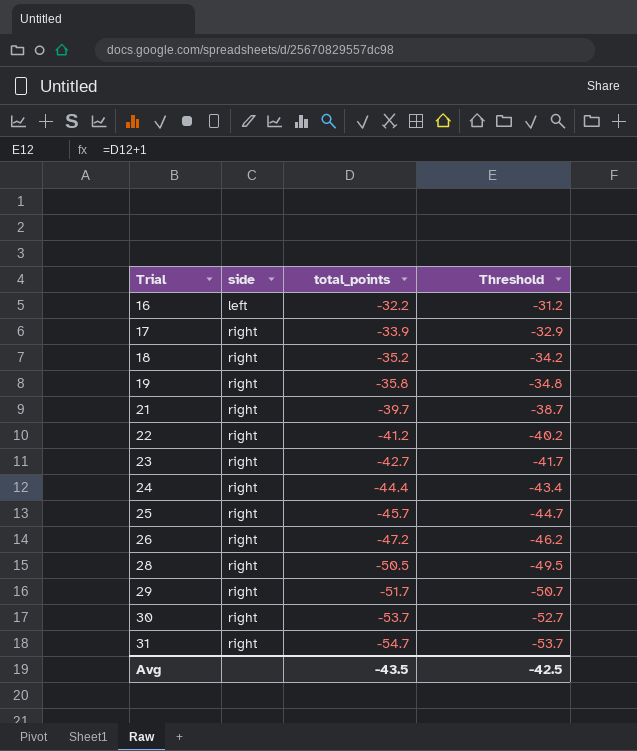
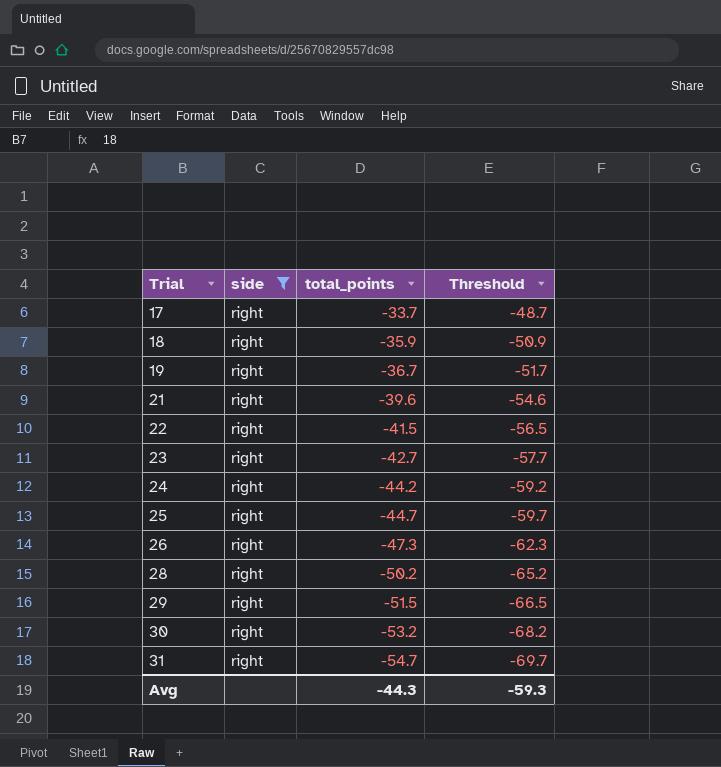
filter: none -> side = right
column Threshold | formula: [total_points] + 1 -> [total_points] - 15
17 | total_points: -33.9 -> -33.7
18 | total_points: -35.2 -> -35.9
19 | total_points: -35.8 -> -36.7
21 | total_points: -39.7 -> -39.6
22 | total_points: -41.2 -> -41.5
24 | total_points: -44.4 -> -44.2
25 | total_points: -45.7 -> -44.7
26 | total_points: -47.2 -> -47.3
28 | total_points: -50.5 -> -50.2
29 | total_points: -51.7 -> -51.5
30 | total_points: -53.7 -> -53.2
Avg | total_points: -43.5 -> -44.3
Avg | Threshold: -42.5 -> -59.3

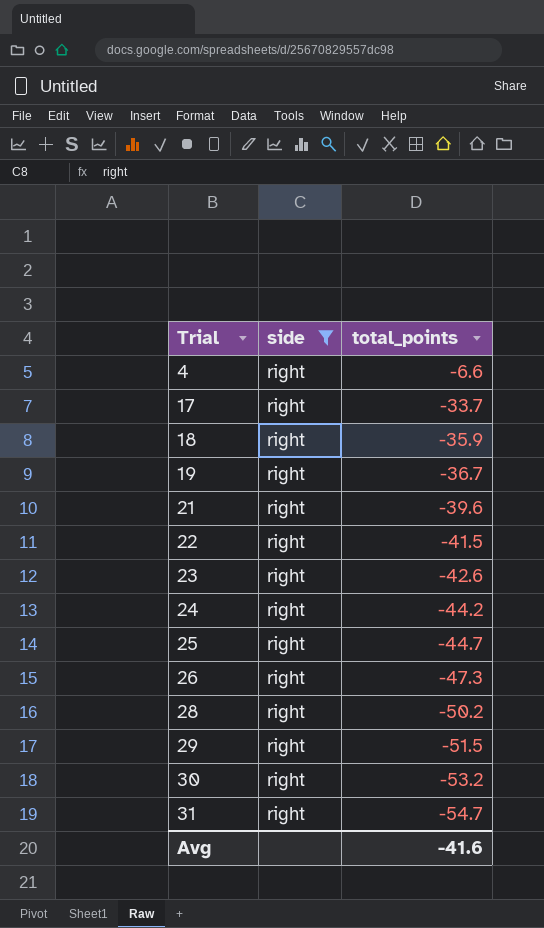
column Threshold | formula: [total_points] - 15 -> none
row 4: none -> right | -6.6
23 | total_points: -42.7 -> -42.6
Avg | total_points: -44.3 -> -41.6

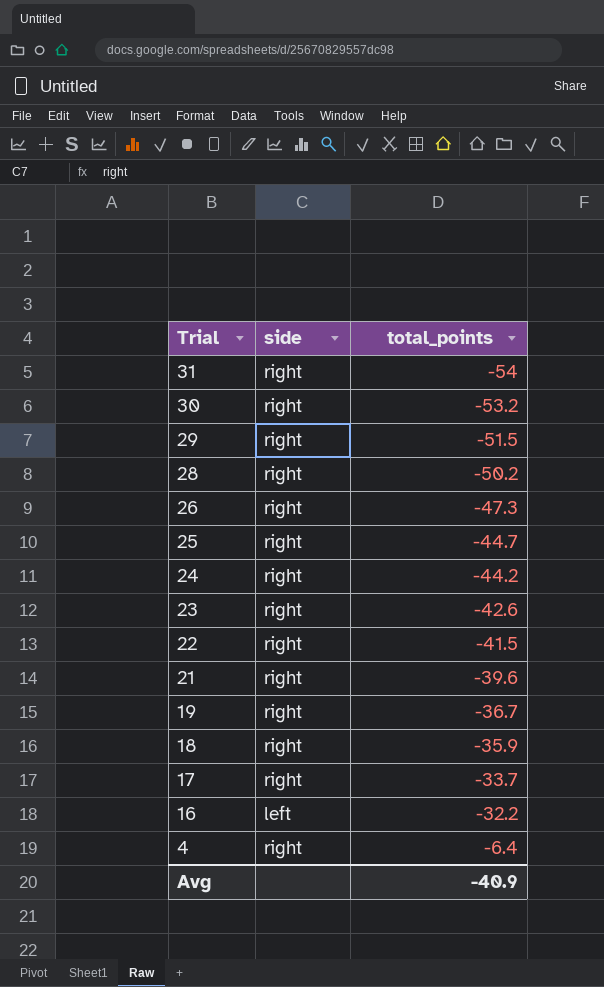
filter: side = right -> none
row order: Trial ascending -> Trial descending
31 | total_points: -54.7 -> -54
4 | total_points: -6.6 -> -6.4
Avg | total_points: -41.6 -> -40.9

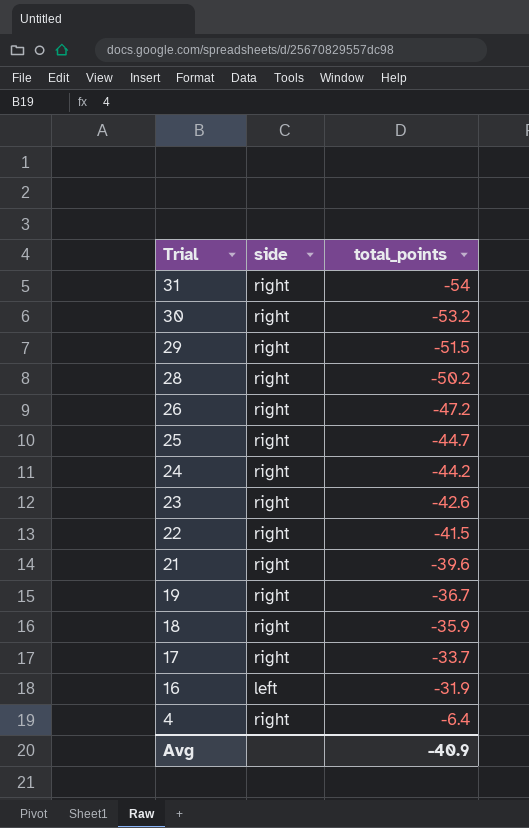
26 | total_points: -47.3 -> -47.2
16 | total_points: -32.2 -> -31.9

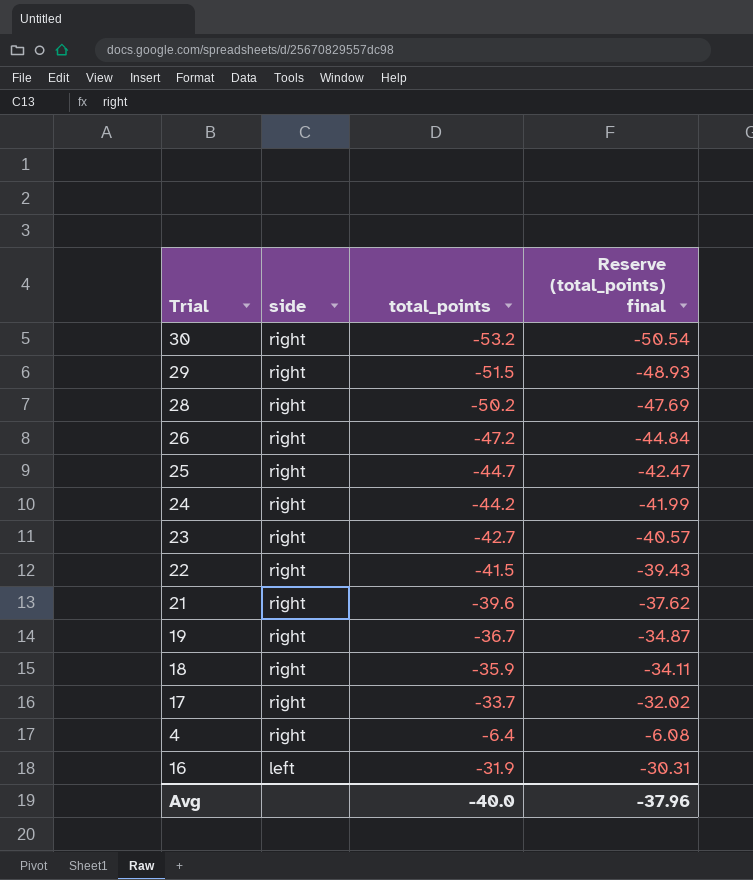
row order: Trial descending -> side descending
column Reserve (total_points) final | formula: none -> [total_points] * 0.95
row 31: right | -54 -> none
23 | total_points: -42.6 -> -42.7
Avg | total_points: -40.9 -> -40.0

